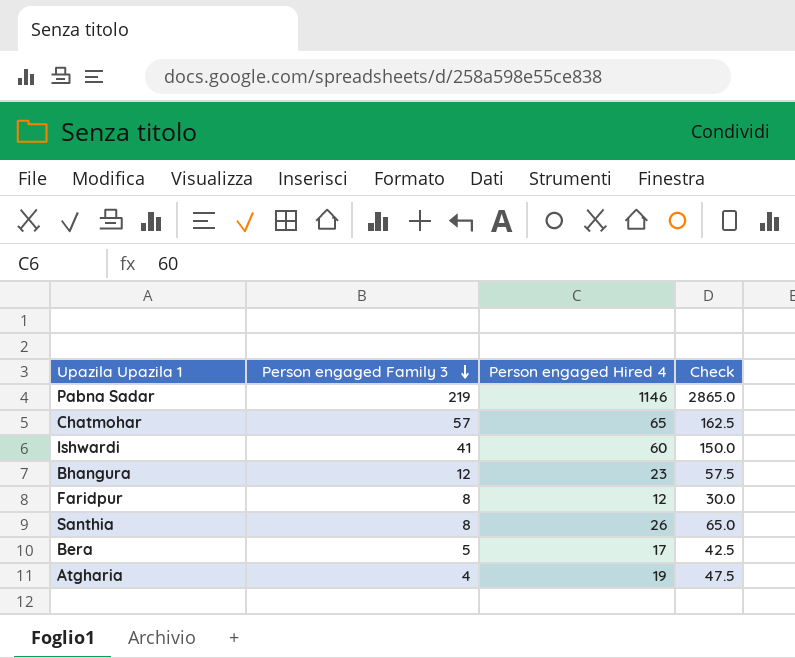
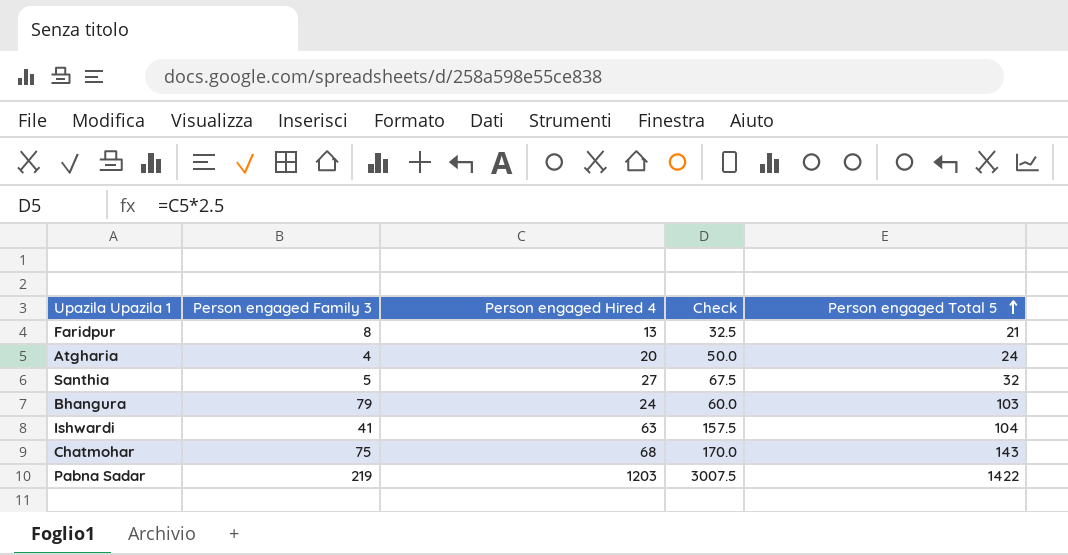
row order: Person engaged Family 3 descending -> Person engaged Total 5 ascending
column Person engaged Total 5 | formula: none -> [Person engaged Family 3] + [Person engaged Hired 4]
row Bera: 5 | 17 | 42.5 -> none
Faridpur | Person engaged Hired 4: 12 -> 13
Faridpur | Check: 30.0 -> 32.5
Atgharia | Person engaged Hired 4: 19 -> 20
Atgharia | Check: 47.5 -> 50.0
Santhia | Person engaged Family 3: 8 -> 5
Santhia | Person engaged Hired 4: 26 -> 27
Santhia | Check: 65.0 -> 67.5
Bhangura | Person engaged Family 3: 12 -> 79
Bhangura | Person engaged Hired 4: 23 -> 24
Bhangura | Check: 57.5 -> 60.0
Ishwardi | Person engaged Hired 4: 60 -> 63
Ishwardi | Check: 150.0 -> 157.5
Chatmohar | Person engaged Family 3: 57 -> 75
Chatmohar | Person engaged Hired 4: 65 -> 68
Chatmohar | Check: 162.5 -> 170.0
Pabna Sadar | Person engaged Hired 4: 1146 -> 1203
Pabna Sadar | Check: 2865.0 -> 3007.5

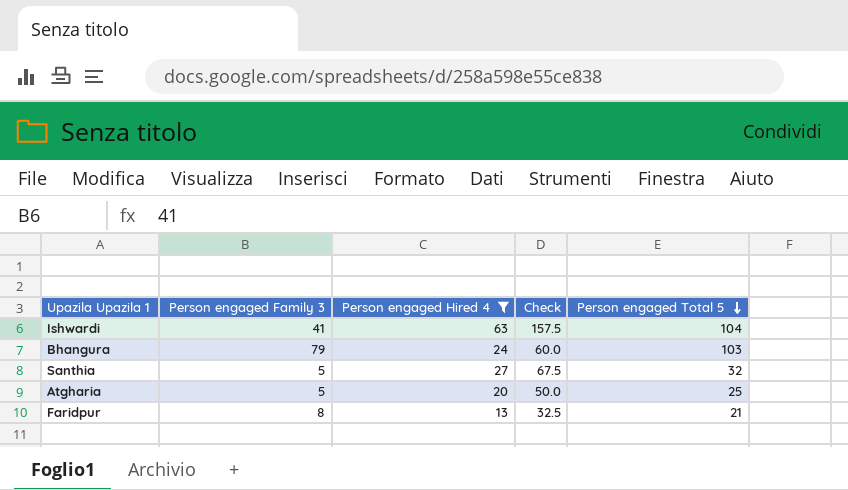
filter: none -> Person engaged Hired 4 <= 63
row order: Person engaged Total 5 ascending -> Person engaged Total 5 descending
Atgharia | Person engaged Family 3: 4 -> 5
Atgharia | Person engaged Total 5: 24 -> 25

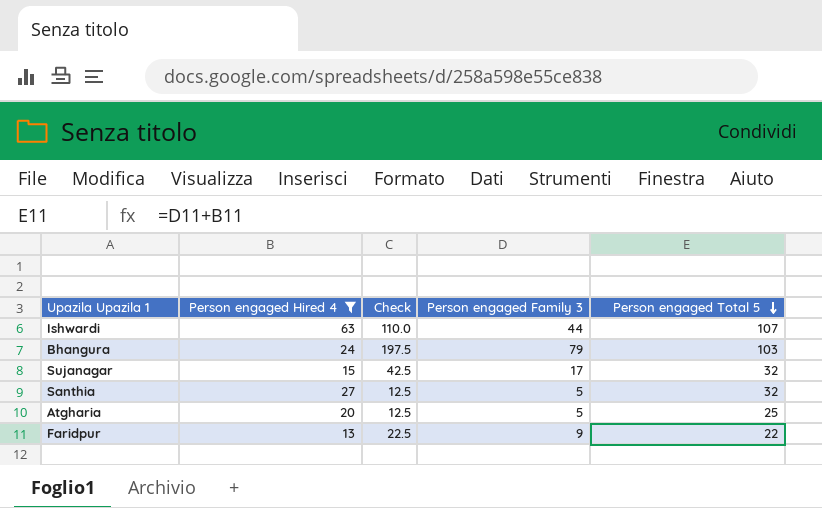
column Check | formula: [Person engaged Hired 4] * 2.5 -> [Person engaged Family 3] * 2.5
column Person engaged Family 3 | position: 2 -> 4
Ishwardi | Person engaged Family 3: 41 -> 44
Ishwardi | Person engaged Total 5: 104 -> 107
row Sujanagar: none -> 15 | 42.5 | 17 | 32
Faridpur | Person engaged Family 3: 8 -> 9
Faridpur | Person engaged Total 5: 21 -> 22

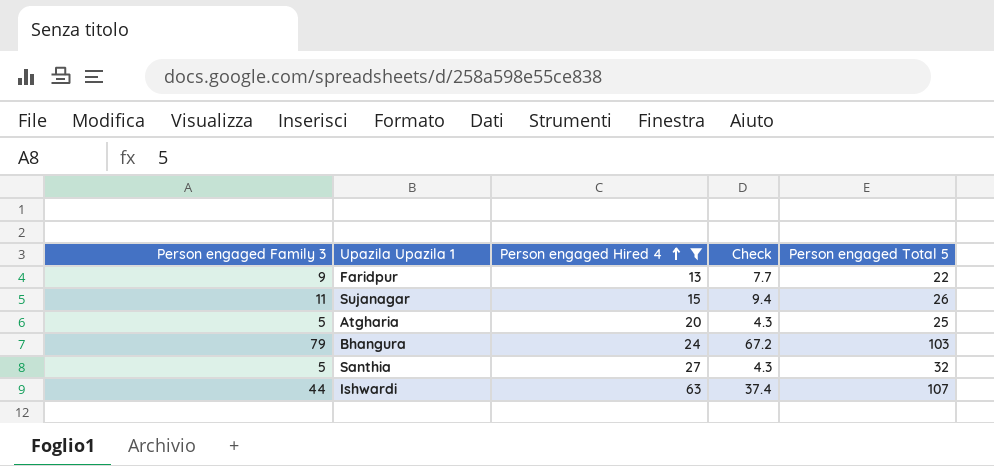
row order: Person engaged Total 5 descending -> Person engaged Hired 4 ascending
column Person engaged Family 3 | position: 4 -> 1
column Check | formula: [Person engaged Family 3] * 2.5 -> [Person engaged Family 3] * 0.85
Sujanagar | Person engaged Family 3: 17 -> 11
Sujanagar | Person engaged Total 5: 32 -> 26

